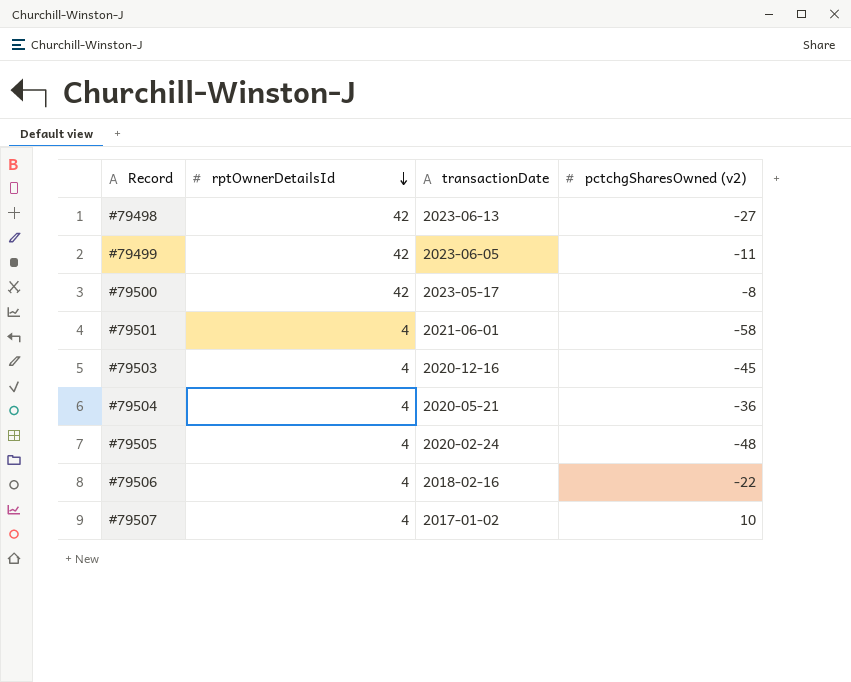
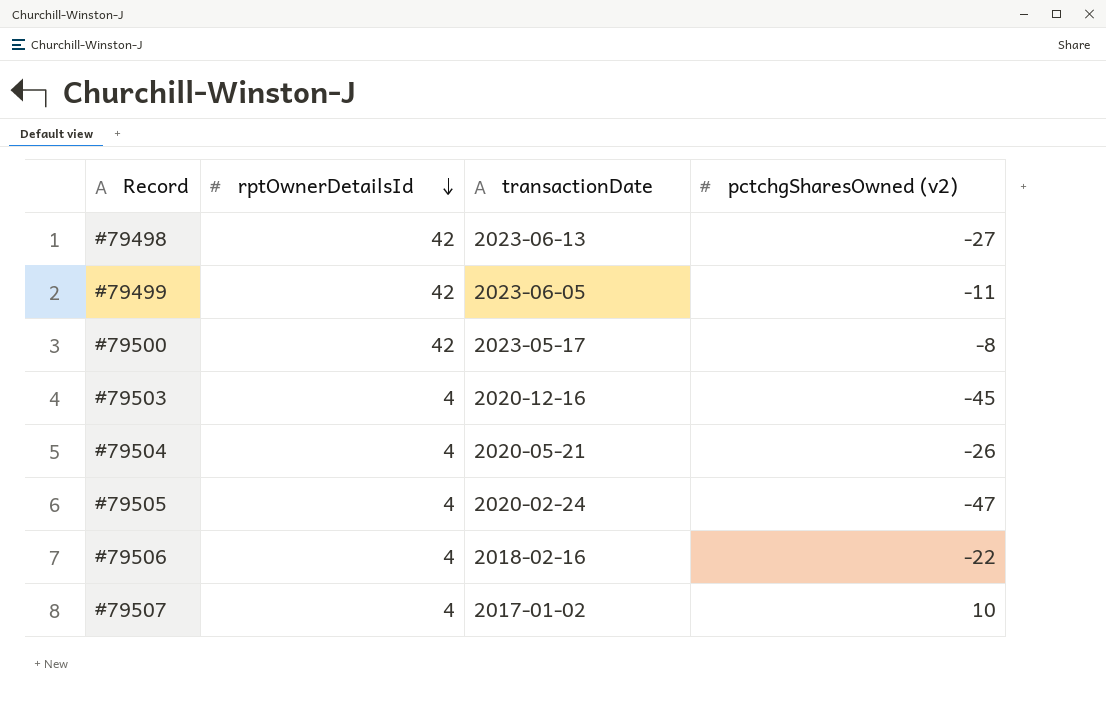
row #79501: 4 | 2021-06-01 | -58 -> none
#79504 | pctchgSharesOwned (v2): -36 -> -26
#79505 | pctchgSharesOwned (v2): -48 -> -47

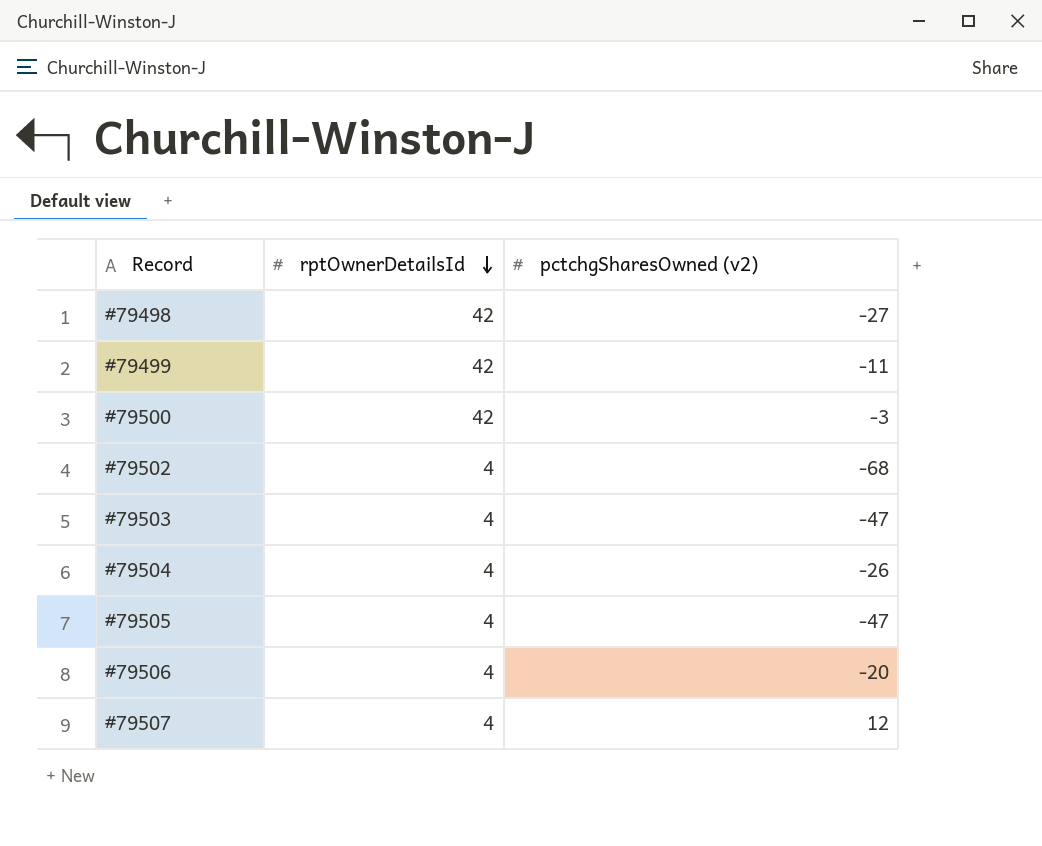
column transactionDate | position: 3 -> none
#79500 | pctchgSharesOwned (v2): -8 -> -3
row #79502: none -> 4 | -68
#79503 | pctchgSharesOwned (v2): -45 -> -47
#79506 | pctchgSharesOwned (v2): -22 -> -20
#79507 | pctchgSharesOwned (v2): 10 -> 12

